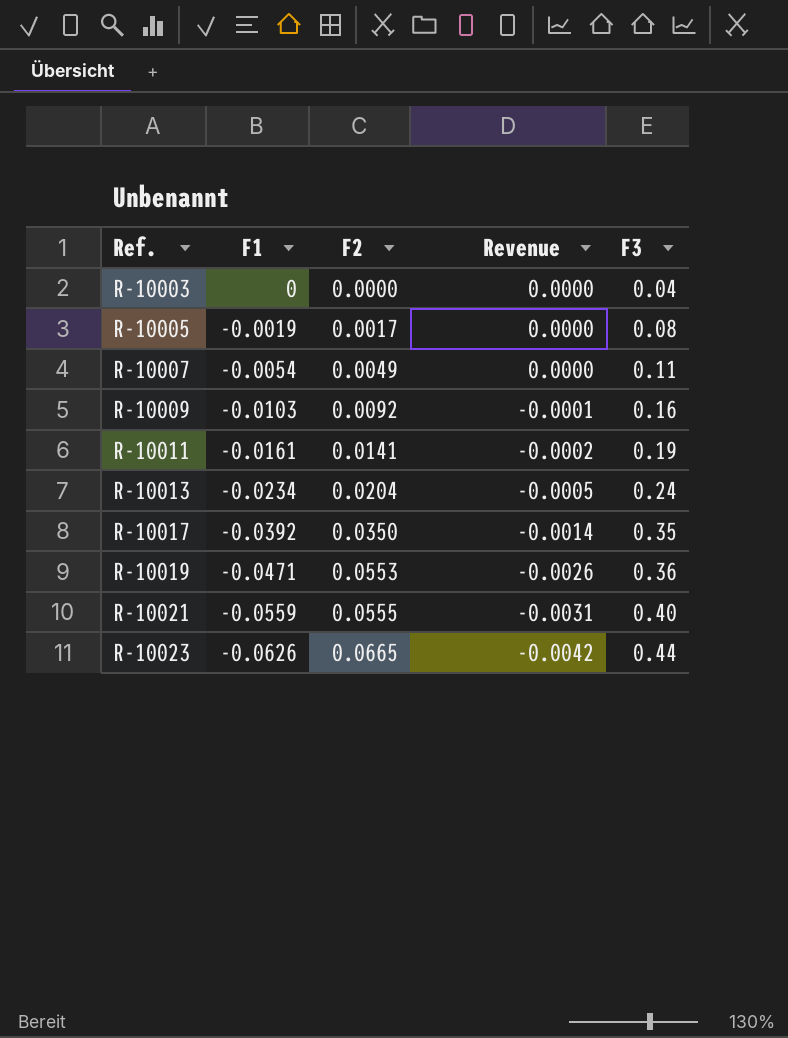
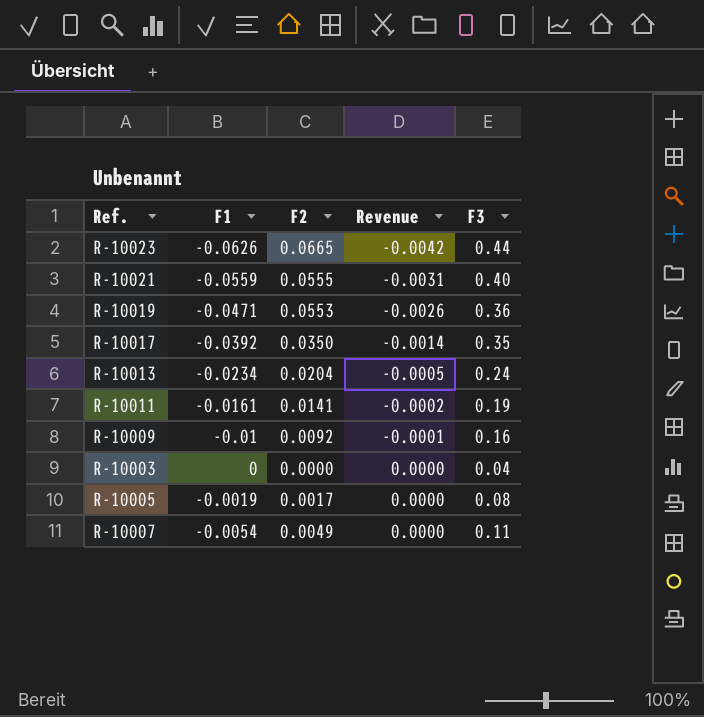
row order: Ref. ascending -> Revenue ascending
R-10009 | F1: -0.0103 -> -0.01

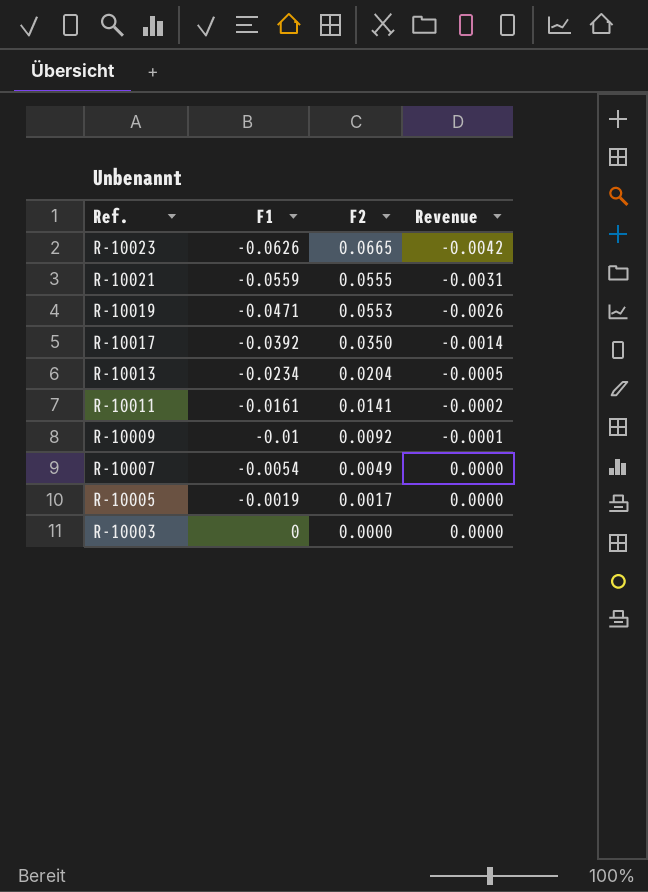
row order: Revenue ascending -> Ref. descending
column F3 | position: 5 -> none

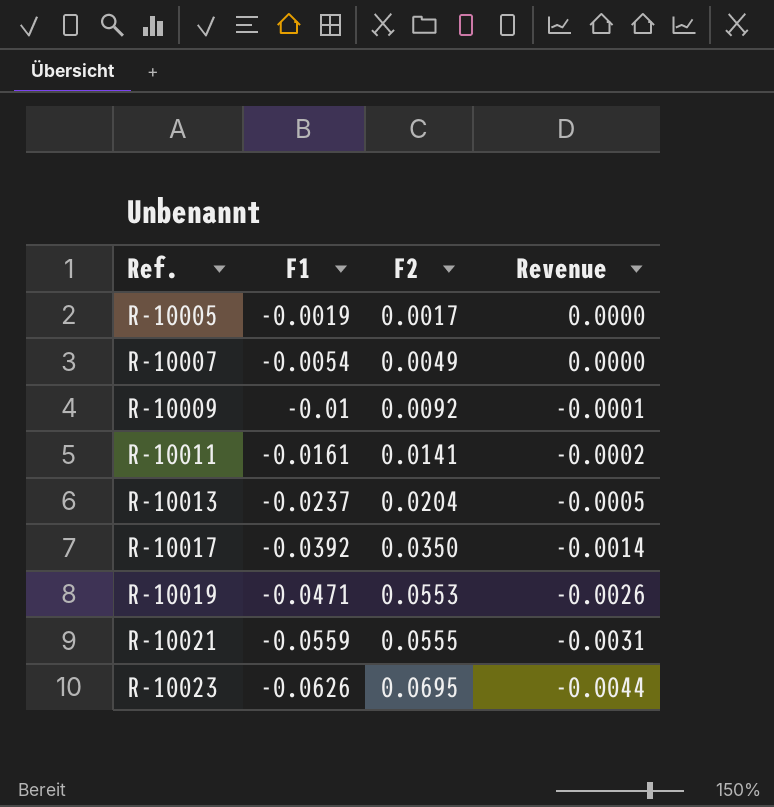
row order: Ref. descending -> Ref. ascending
row R-10003: 0 | 0.0000 | 0.0000 -> none
R-10013 | F1: -0.0234 -> -0.0237
R-10023 | F2: 0.0665 -> 0.0695
R-10023 | Revenue: -0.0042 -> -0.0044

